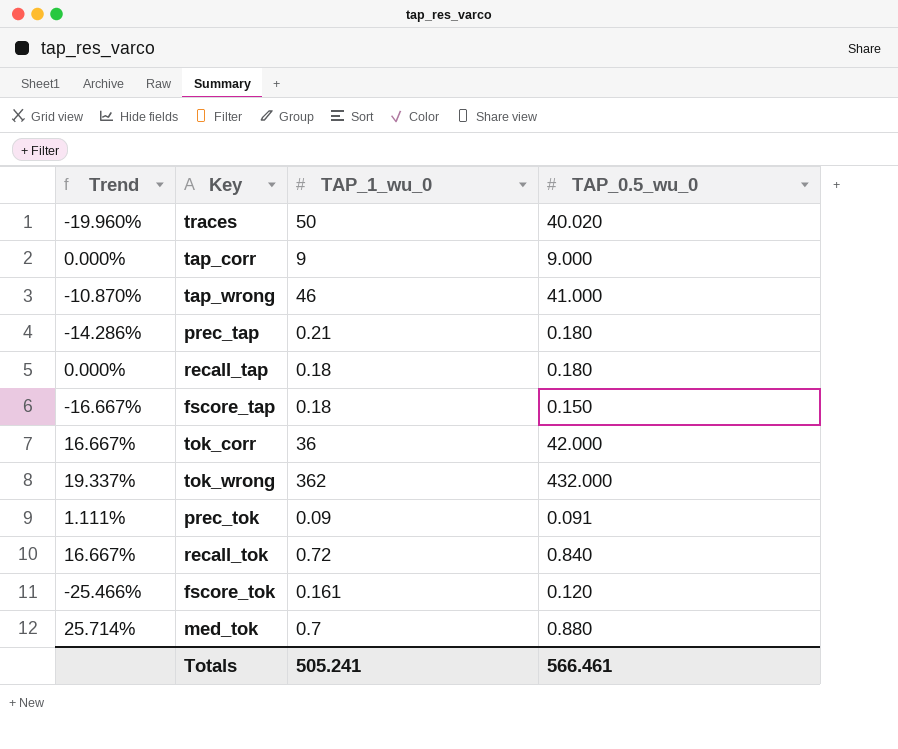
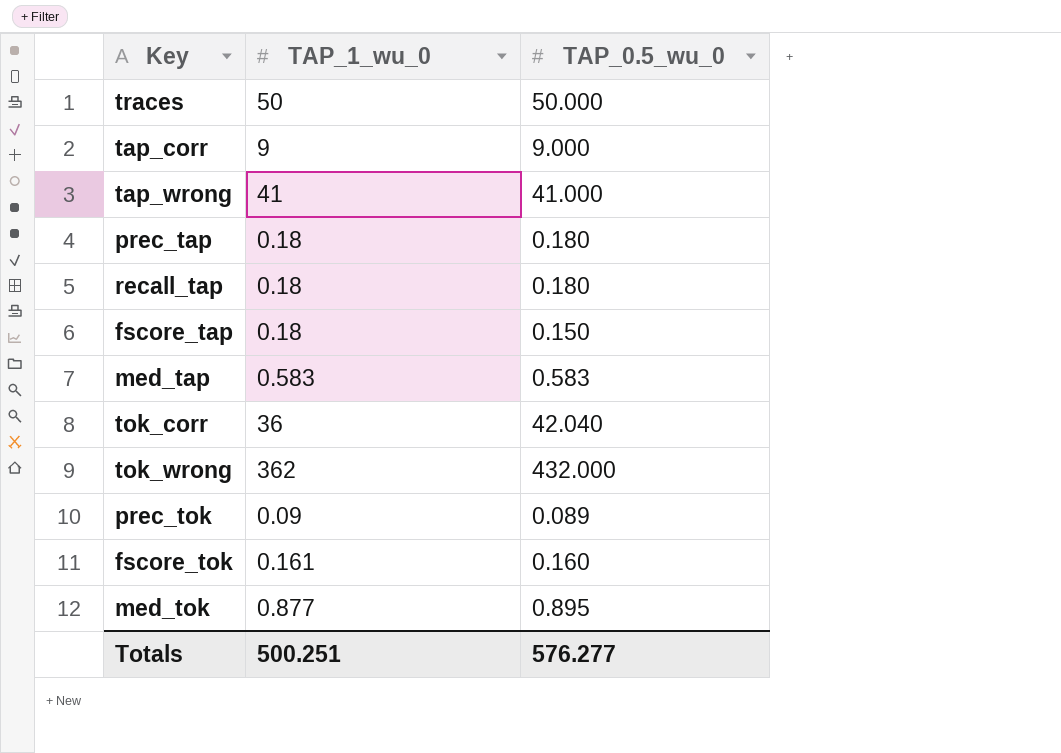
column Trend | formula: ([TAP_0.5_wu_0] - [TAP_1_wu_0]) / [TAP_1_wu_0] -> none
row recall_tok: 16.667% | 0.72 | 0.840 -> none
traces | TAP_0.5_wu_0: 40.020 -> 50.000
tap_wrong | TAP_1_wu_0: 46 -> 41
prec_tap | TAP_1_wu_0: 0.21 -> 0.18
row med_tap: none -> 0.583 | 0.583
tok_corr | TAP_0.5_wu_0: 42.000 -> 42.040
prec_tok | TAP_0.5_wu_0: 0.091 -> 0.089
fscore_tok | TAP_0.5_wu_0: 0.120 -> 0.160
med_tok | TAP_1_wu_0: 0.7 -> 0.877
med_tok | TAP_0.5_wu_0: 0.880 -> 0.895
Totals | TAP_1_wu_0: 505.241 -> 500.251
Totals | TAP_0.5_wu_0: 566.461 -> 576.277

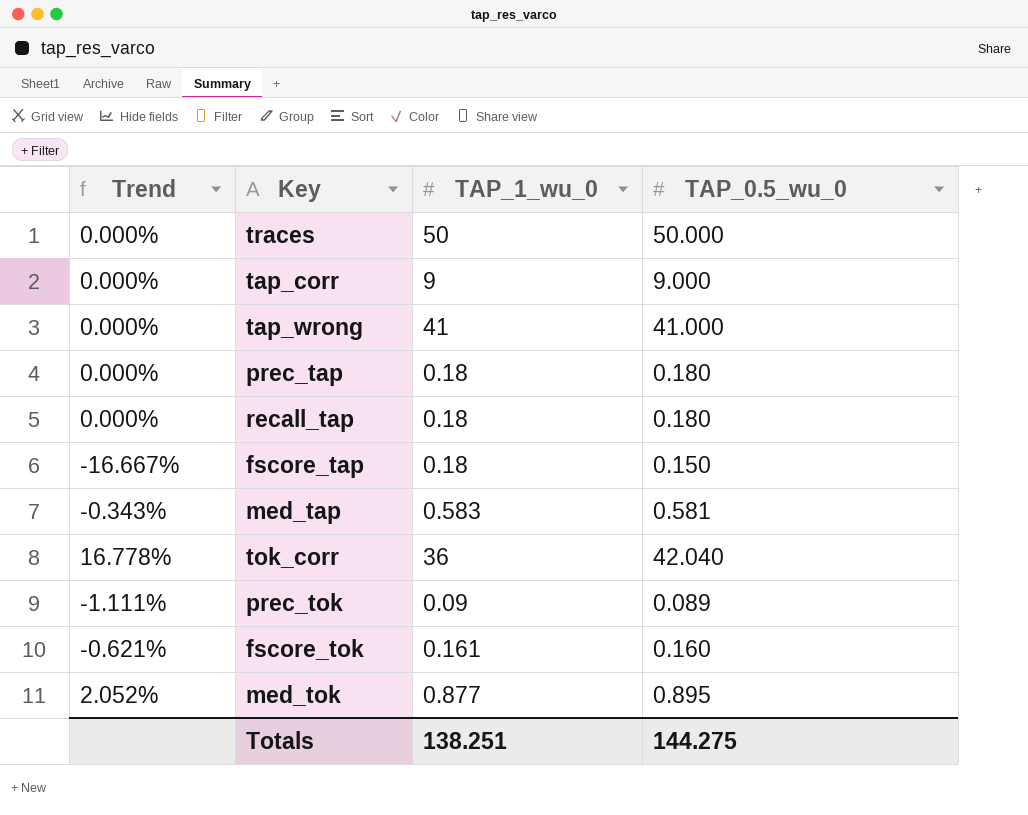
column Trend | formula: none -> ([TAP_0.5_wu_0] - [TAP_1_wu_0]) / [TAP_1_wu_0]
row tok_wrong: 362 | 432.000 -> none
med_tap | TAP_0.5_wu_0: 0.583 -> 0.581
Totals | TAP_1_wu_0: 500.251 -> 138.251
Totals | TAP_0.5_wu_0: 576.277 -> 144.275

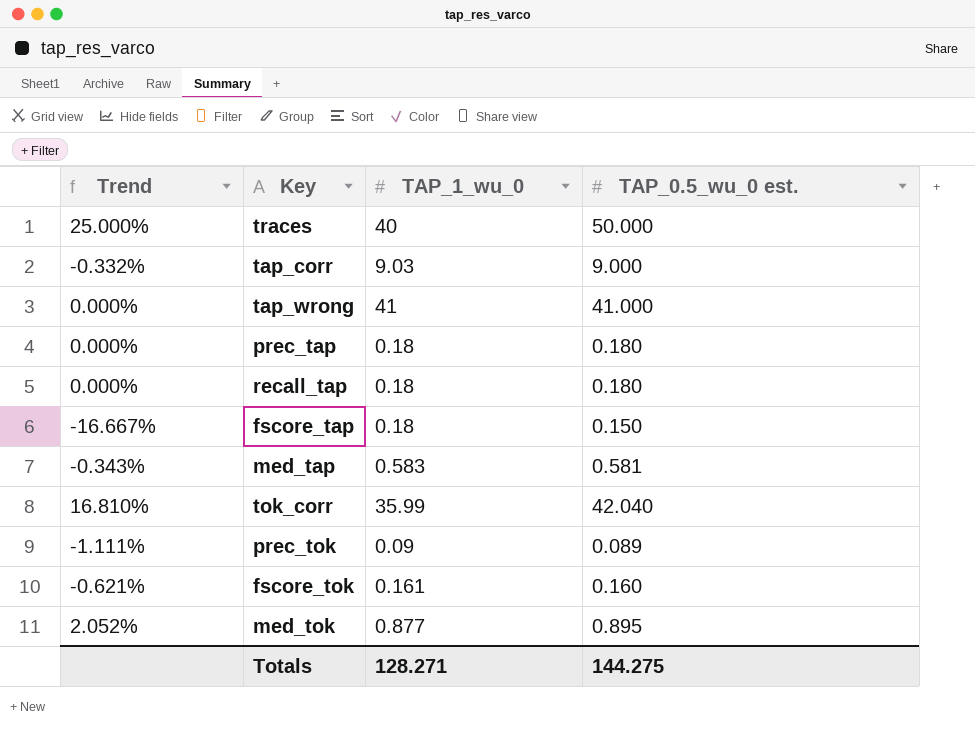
column name: TAP_0.5_wu_0 -> TAP_0.5_wu_0 est.
traces | Trend: 0.000% -> 25.000%
traces | TAP_1_wu_0: 50 -> 40
tap_corr | Trend: 0.000% -> -0.332%
tap_corr | TAP_1_wu_0: 9 -> 9.03
tok_corr | Trend: 16.778% -> 16.810%
tok_corr | TAP_1_wu_0: 36 -> 35.99
Totals | TAP_1_wu_0: 138.251 -> 128.271

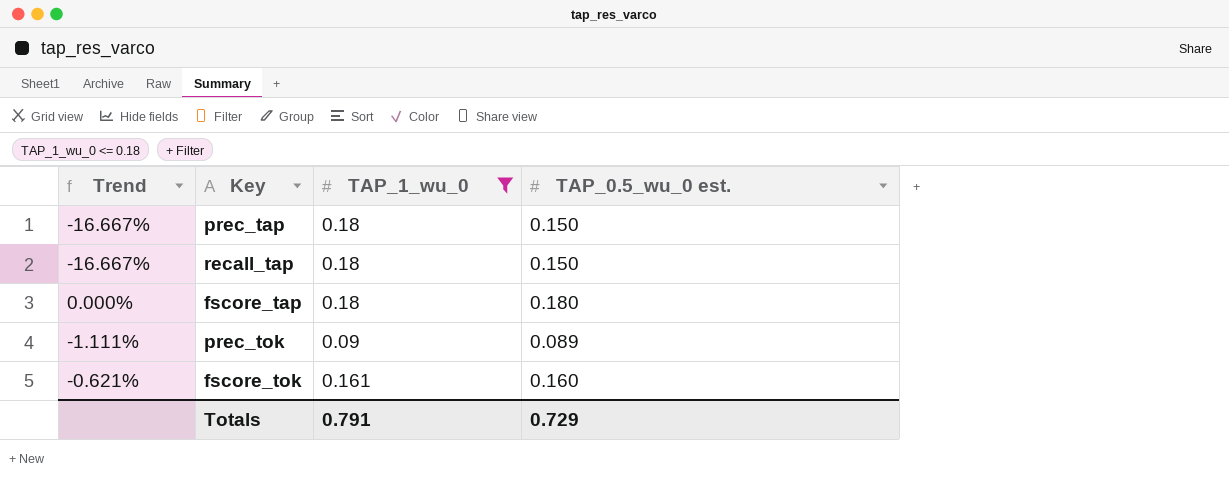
filter: none -> TAP_1_wu_0 <= 0.18
prec_tap | Trend: 0.000% -> -16.667%
prec_tap | TAP_0.5_wu_0 est.: 0.180 -> 0.150
recall_tap | Trend: 0.000% -> -16.667%
recall_tap | TAP_0.5_wu_0 est.: 0.180 -> 0.150
fscore_tap | Trend: -16.667% -> 0.000%
fscore_tap | TAP_0.5_wu_0 est.: 0.150 -> 0.180
Totals | TAP_1_wu_0: 128.271 -> 0.791
Totals | TAP_0.5_wu_0 est.: 144.275 -> 0.729

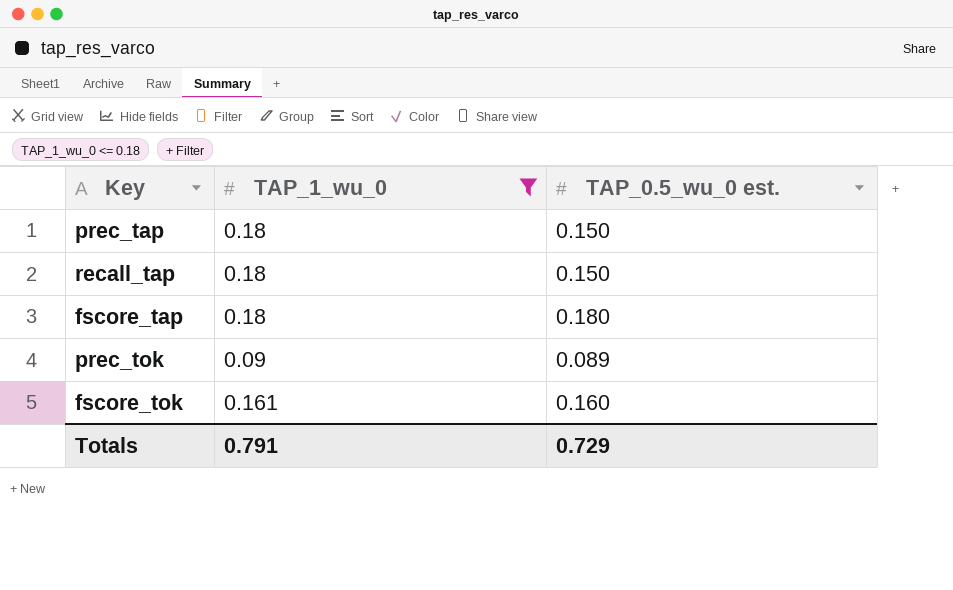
column Trend | formula: ([TAP_0.5_wu_0 est.] - [TAP_1_wu_0]) / [TAP_1_wu_0] -> none

